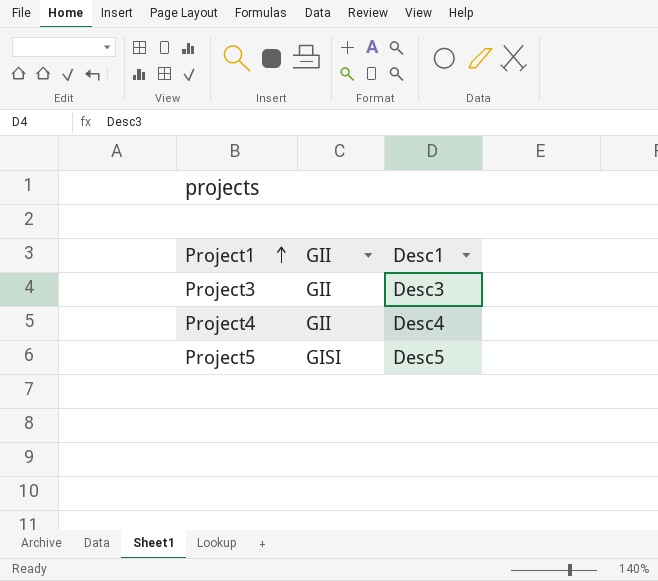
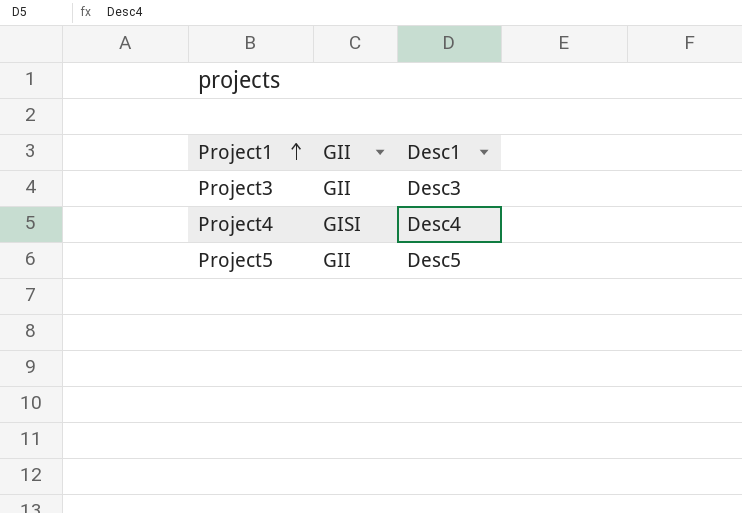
Project4 | GII: GII -> GISI
Project5 | GII: GISI -> GII

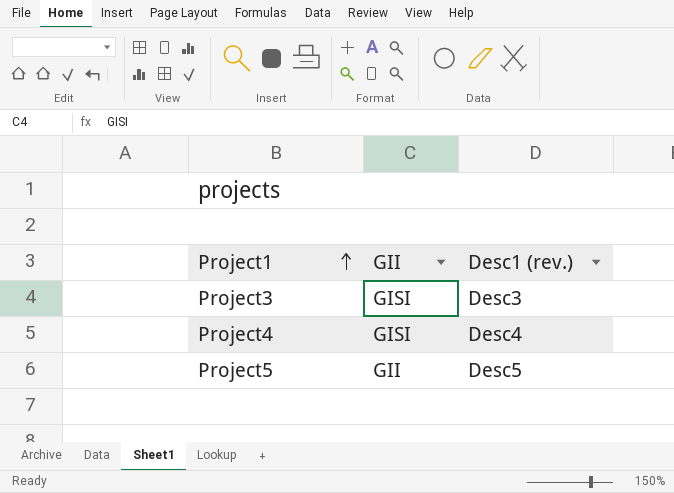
column name: Desc1 -> Desc1 (rev.)
Project3 | GII: GII -> GISI

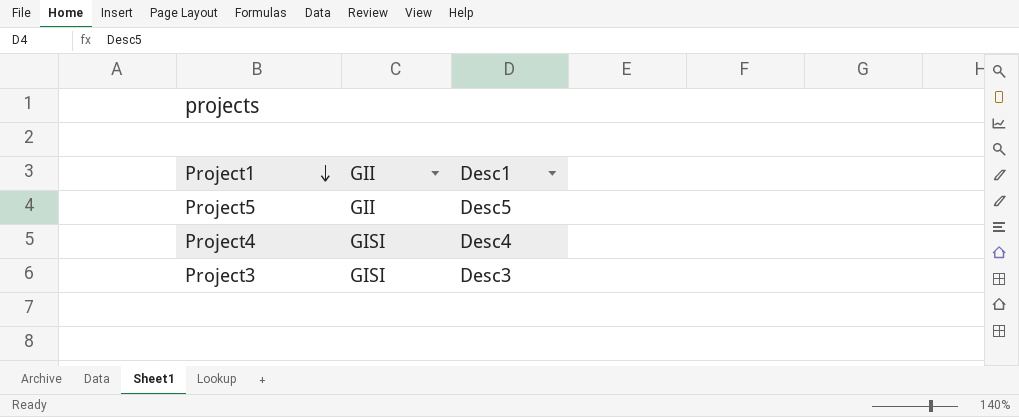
row order: Project1 ascending -> Project1 descending
column name: Desc1 (rev.) -> Desc1

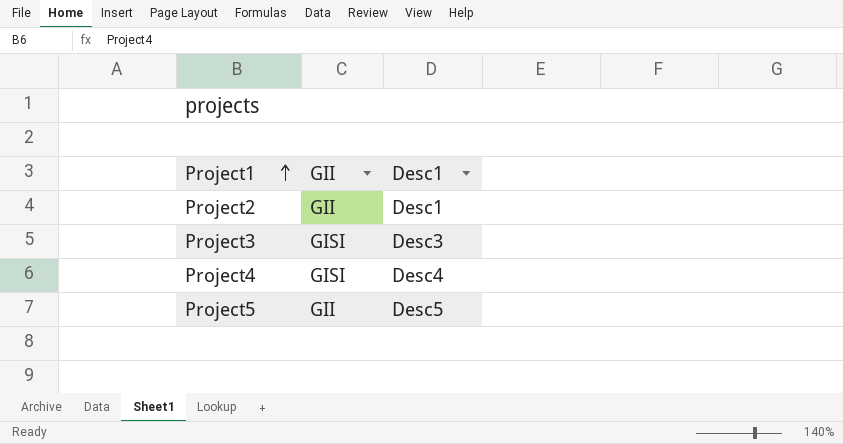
row order: Project1 descending -> Project1 ascending
row Project2: none -> GII | Desc1

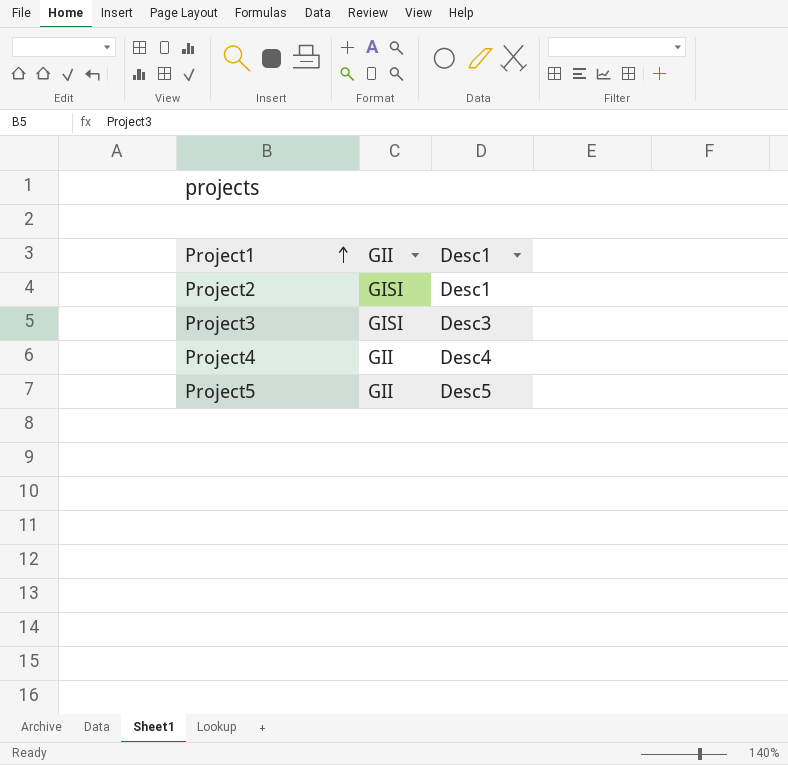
Project2 | GII: GII -> GISI
Project4 | GII: GISI -> GII

